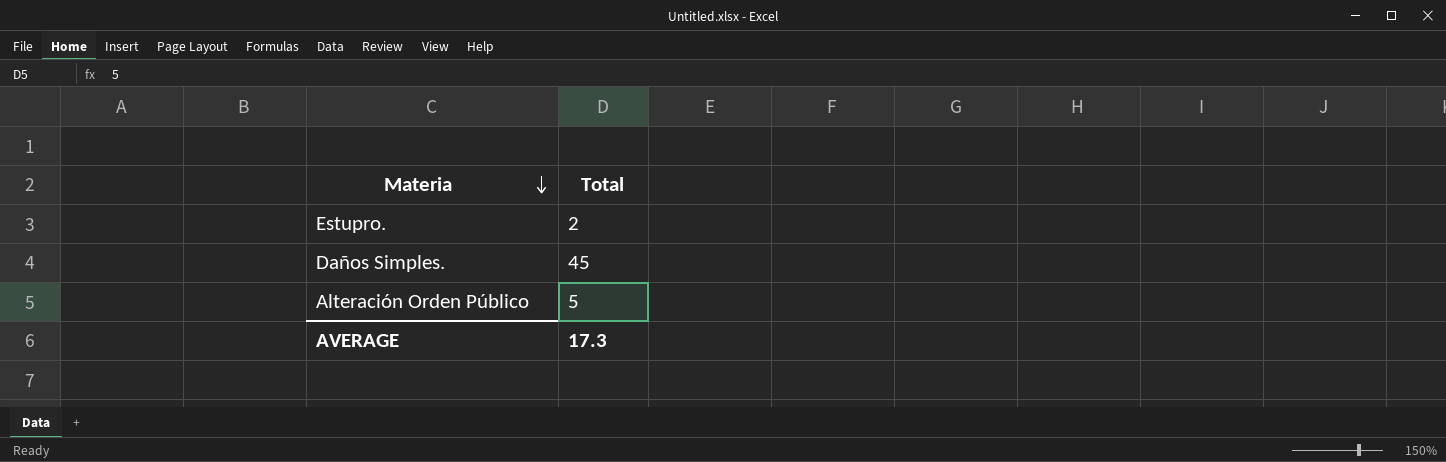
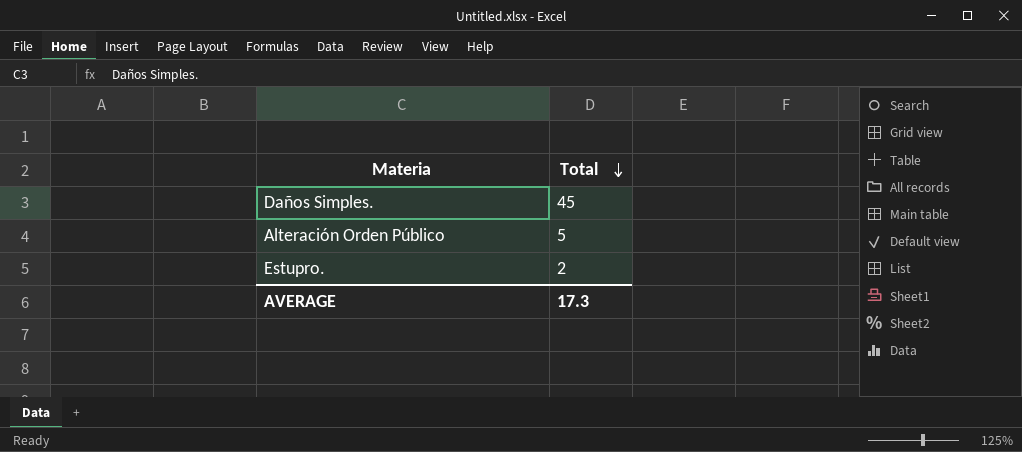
row order: Materia descending -> Total descending

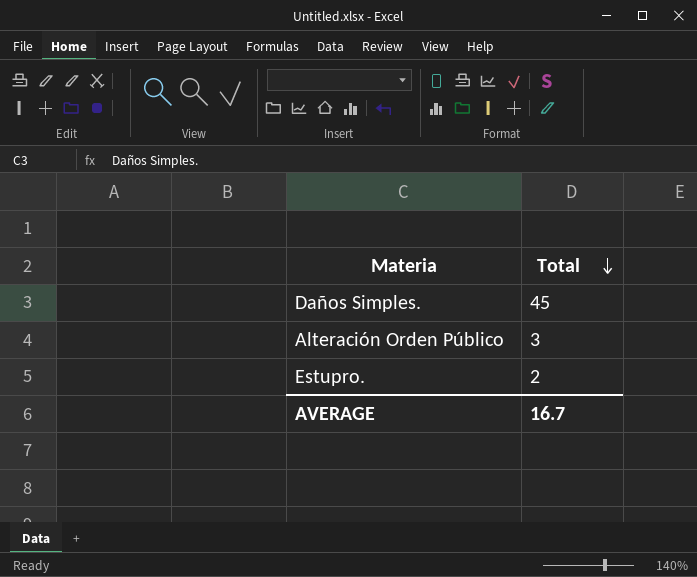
Alteración Orden Público | Total: 5 -> 3
AVERAGE | Total: 17.3 -> 16.7

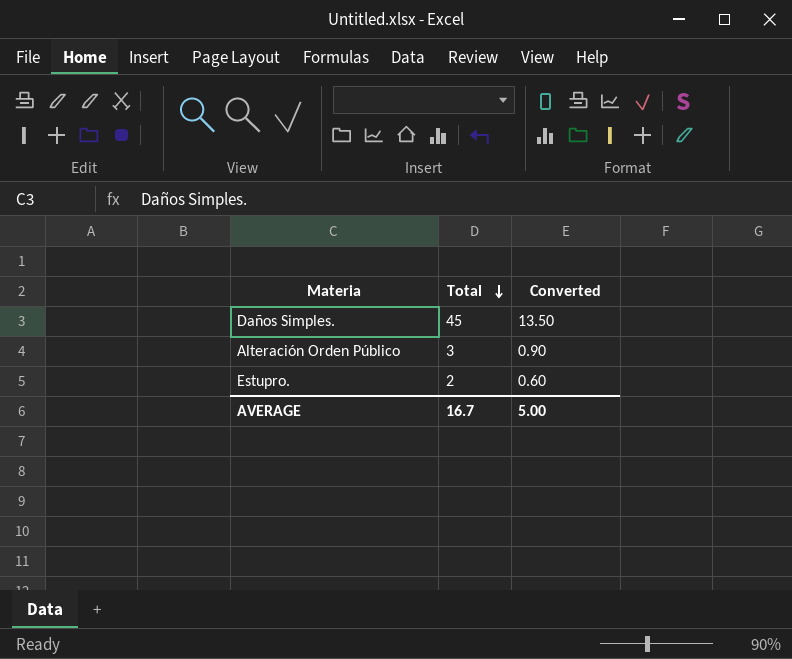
column Converted | formula: none -> [Total] * 0.3

